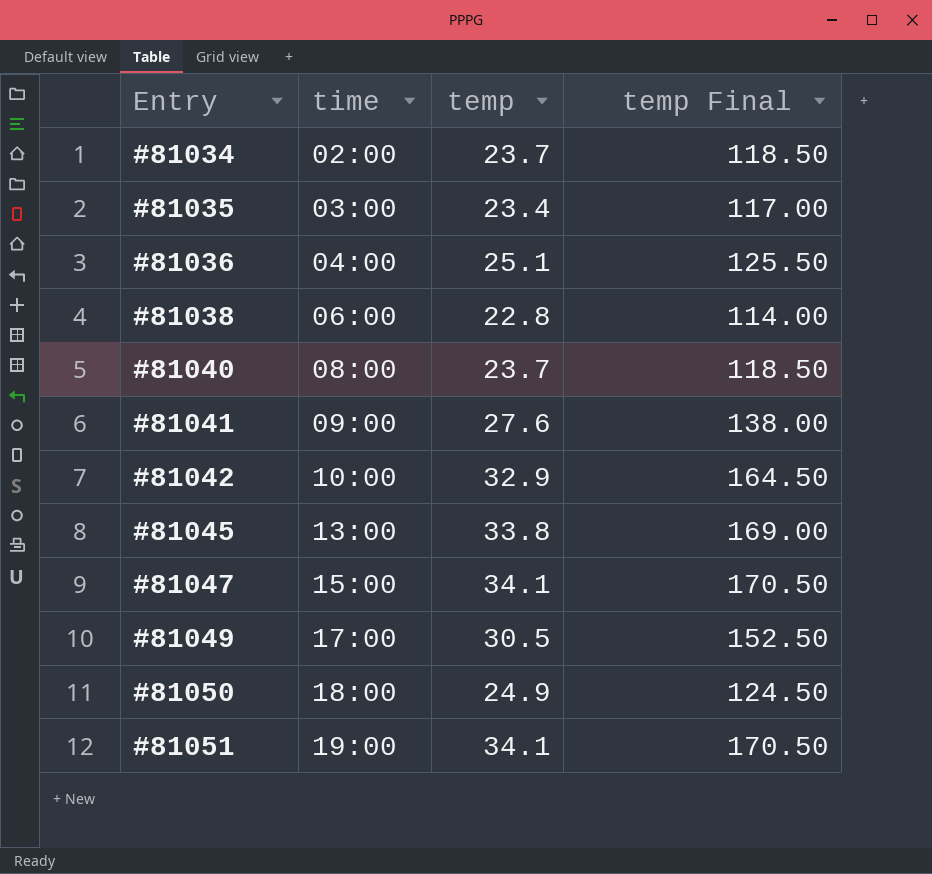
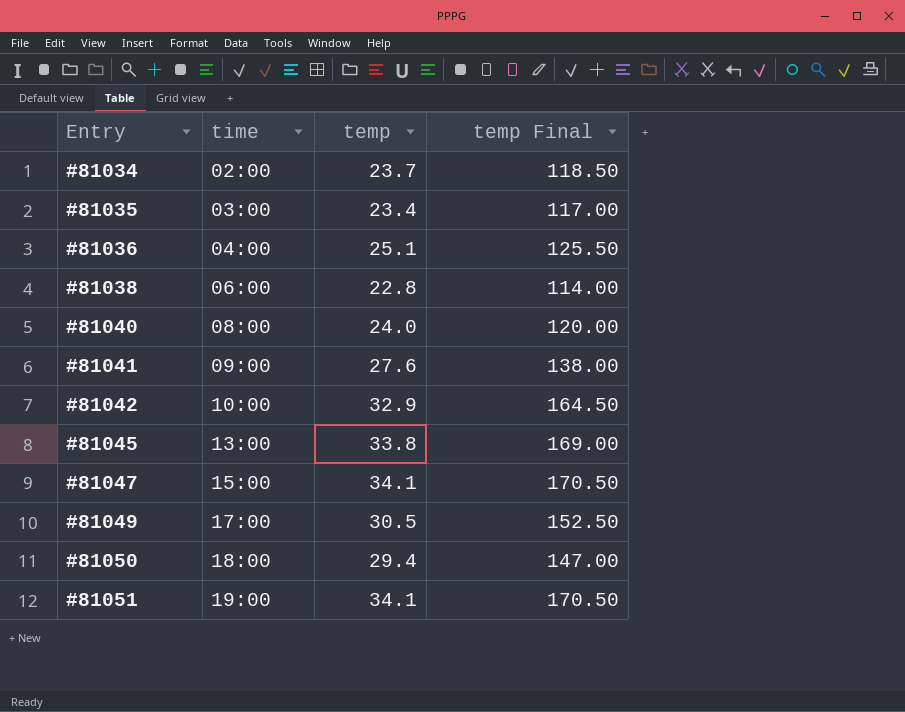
#81040 | temp: 23.7 -> 24.0
#81040 | temp Final: 118.50 -> 120.00
#81050 | temp: 24.9 -> 29.4
#81050 | temp Final: 124.50 -> 147.00

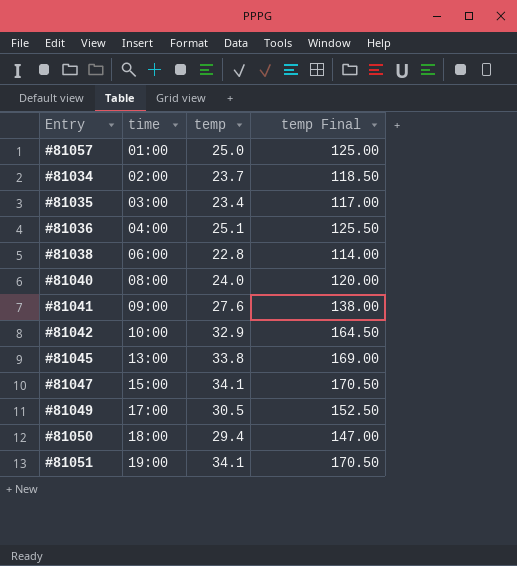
row #81057: none -> 01:00 | 25.0 | 125.00

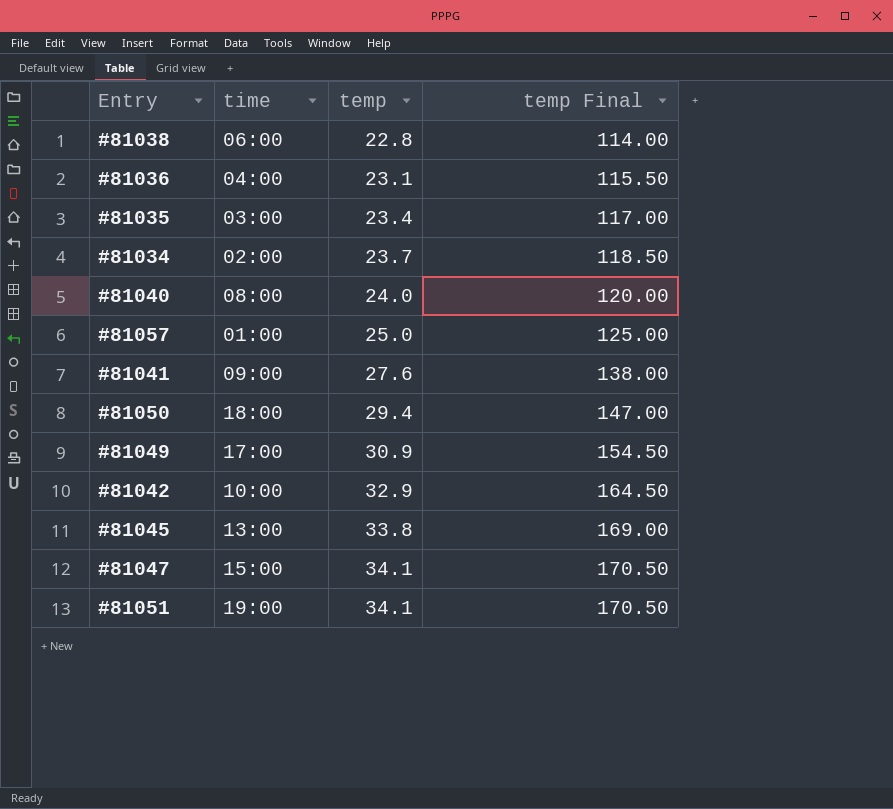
row order: time ascending -> temp ascending
#81036 | temp: 25.1 -> 23.1
#81036 | temp Final: 125.50 -> 115.50
#81049 | temp: 30.5 -> 30.9
#81049 | temp Final: 152.50 -> 154.50

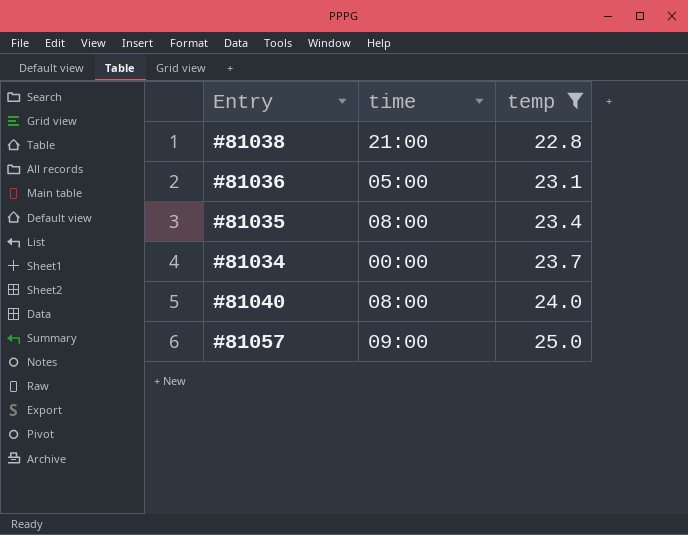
filter: none -> temp <= 25.0
column temp Final | formula: [temp] * 5 -> none
#81038 | time: 06:00 -> 21:00
#81036 | time: 04:00 -> 05:00
#81035 | time: 03:00 -> 08:00
#81034 | time: 02:00 -> 00:00
#81057 | time: 01:00 -> 09:00

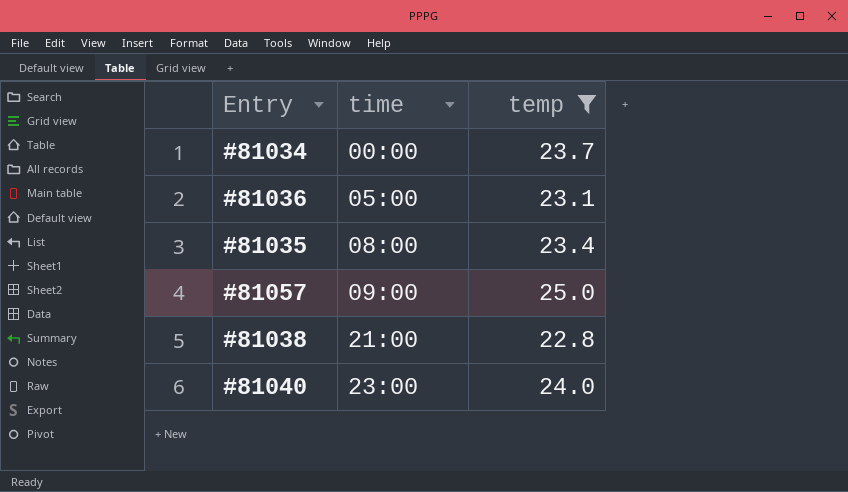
row order: temp ascending -> time ascending
#81040 | time: 08:00 -> 23:00

